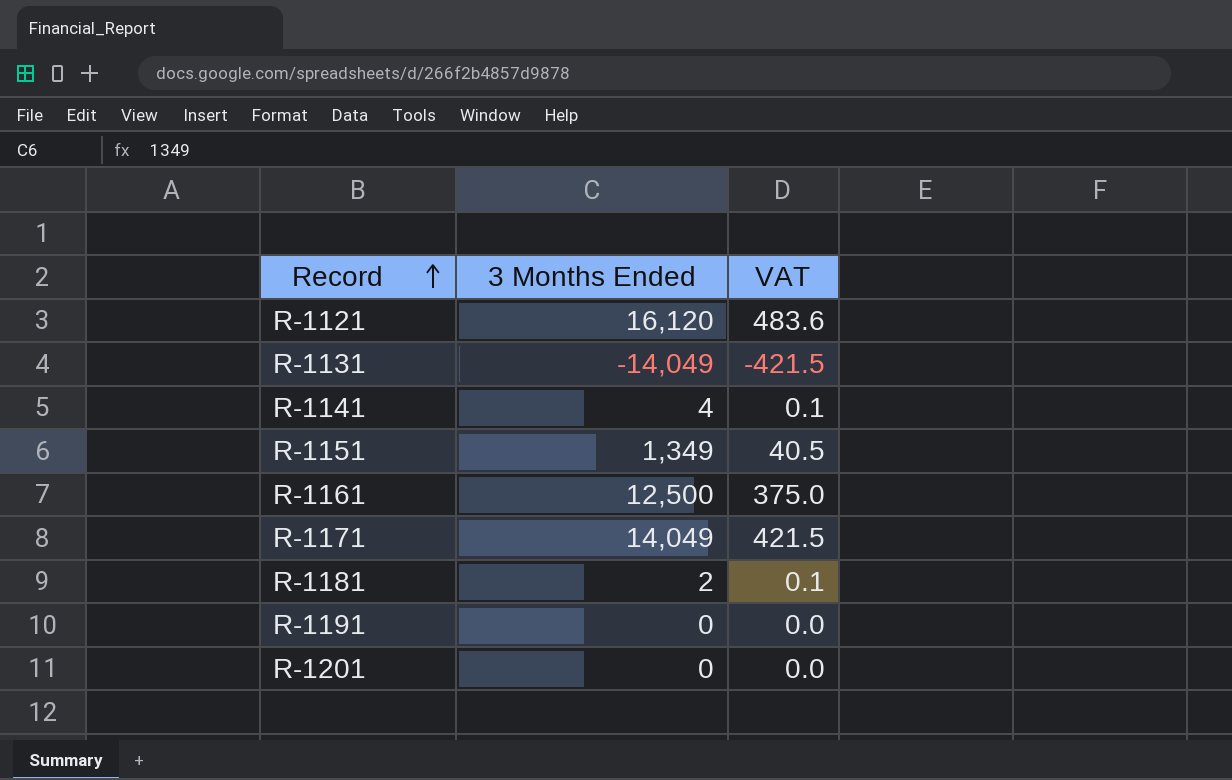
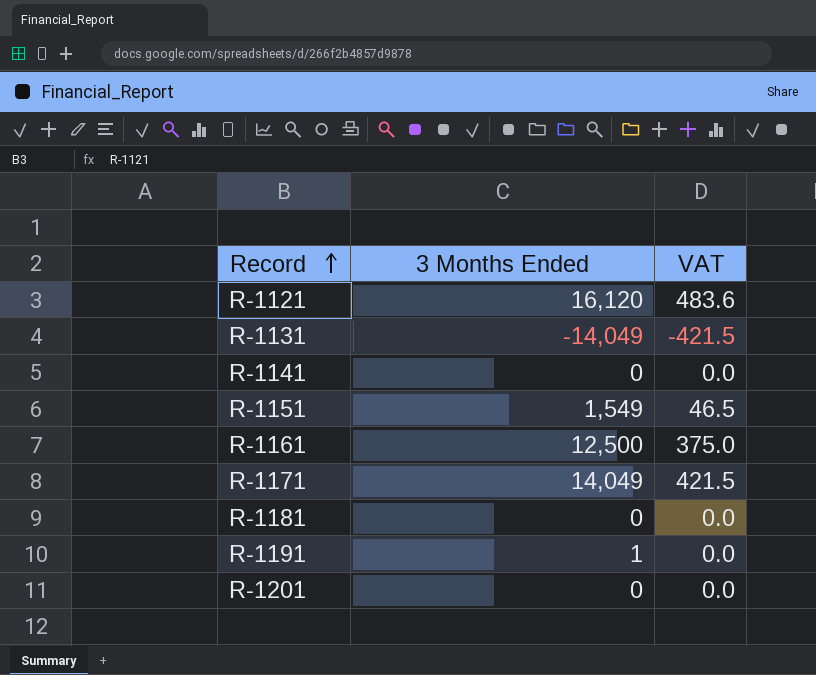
R-1141 | 3 Months Ended: 4 -> 0
R-1141 | VAT: 0.1 -> 0.0
R-1151 | 3 Months Ended: 1,349 -> 1,549
R-1151 | VAT: 40.5 -> 46.5
R-1181 | 3 Months Ended: 2 -> 0
R-1181 | VAT: 0.1 -> 0.0
R-1191 | 3 Months Ended: 0 -> 1

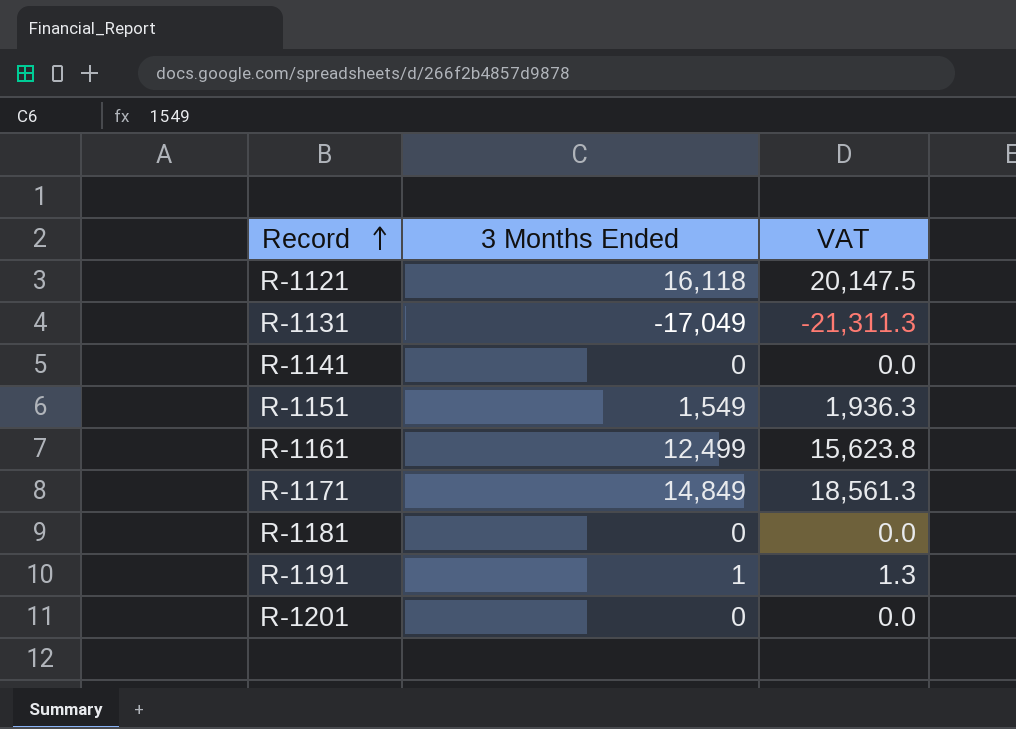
column VAT | formula: [3 Months Ended] * 0.03 -> [3 Months Ended] * 1.25
R-1121 | 3 Months Ended: 16,120 -> 16,118
R-1131 | 3 Months Ended: -14,049 -> -17,049
R-1161 | 3 Months Ended: 12,500 -> 12,499
R-1171 | 3 Months Ended: 14,049 -> 14,849

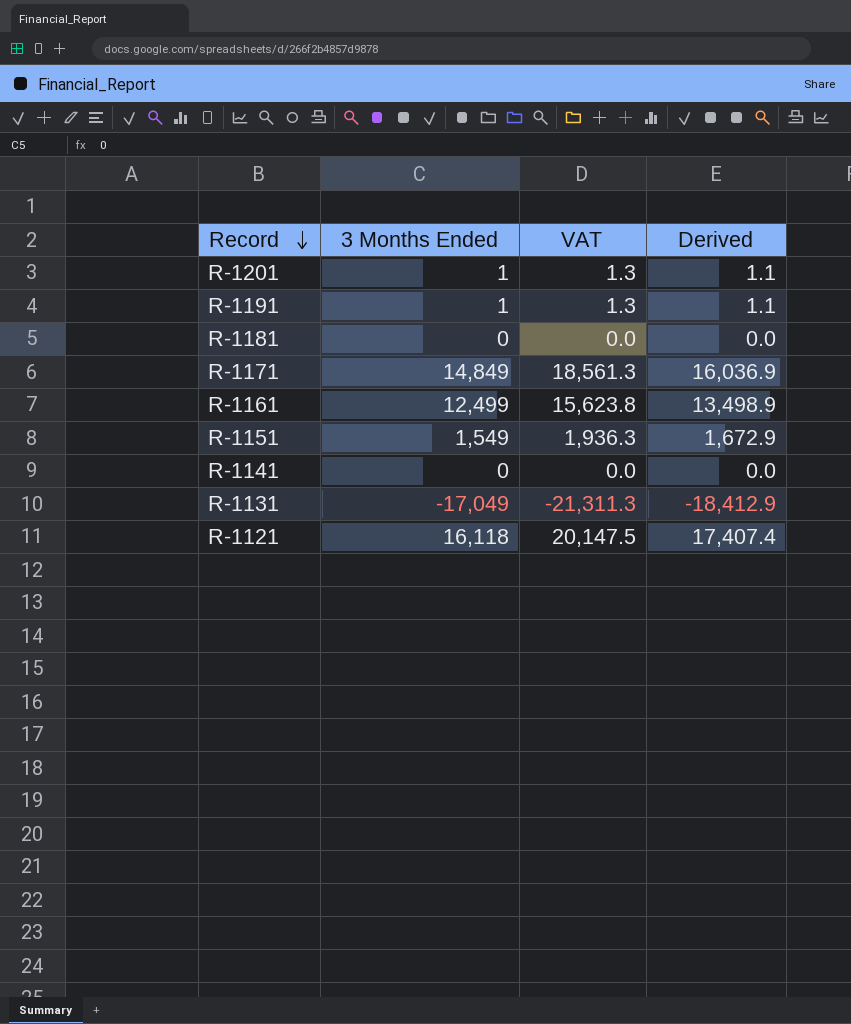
row order: Record ascending -> Record descending
column Derived | formula: none -> [3 Months Ended] * 1.08
R-1201 | 3 Months Ended: 0 -> 1
R-1201 | VAT: 0.0 -> 1.3

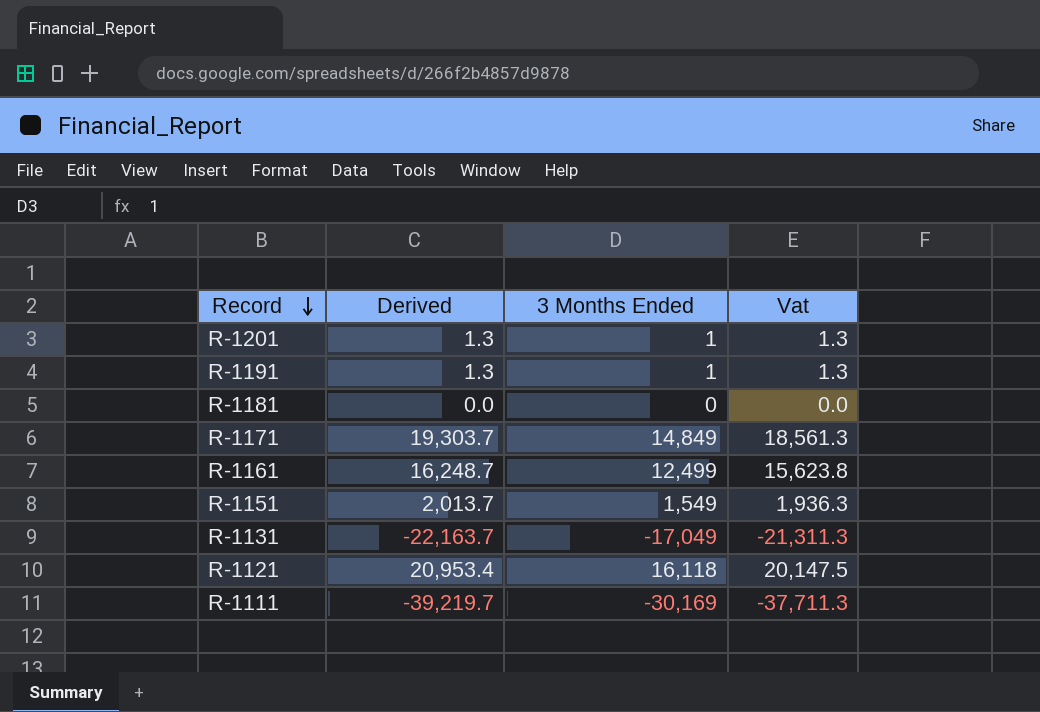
column Derived | formula: [3 Months Ended] * 1.08 -> [3 Months Ended] * 1.3
column Derived | position: 4 -> 2
column name: VAT -> Vat
row R-1141: 0 | 0.0 | 0.0 -> none
row R-1111: none -> -39,219.7 | -30,169 | -37,711.3

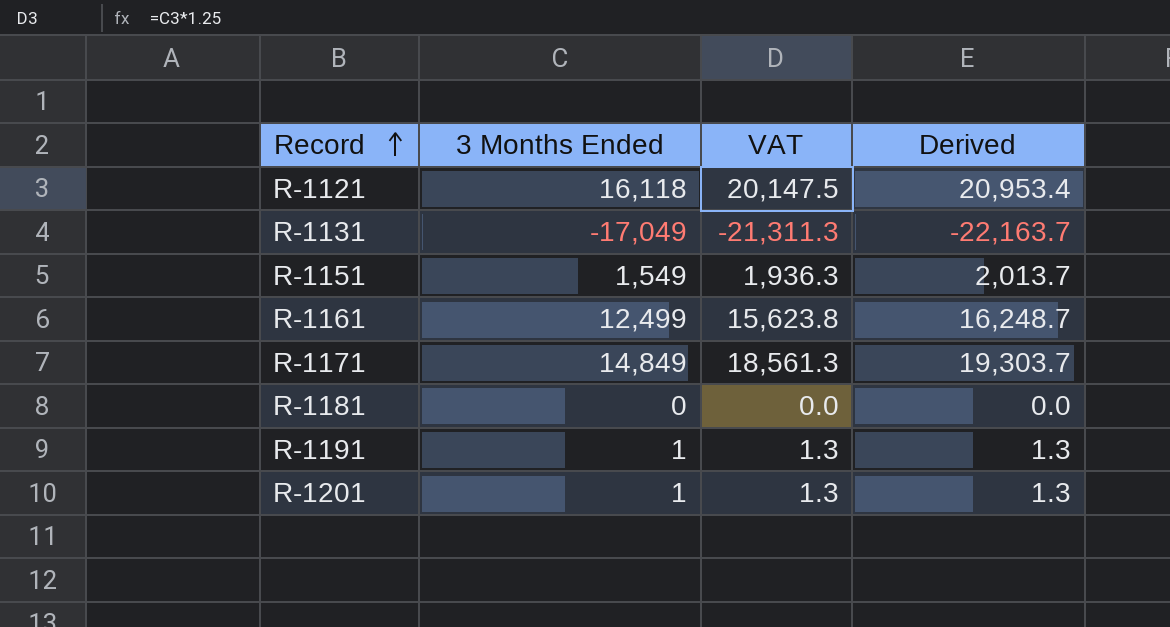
row order: Record descending -> Record ascending
column name: Vat -> VAT
column Derived | position: 2 -> 4
row R-1111: -39,219.7 | -30,169 | -37,711.3 -> none

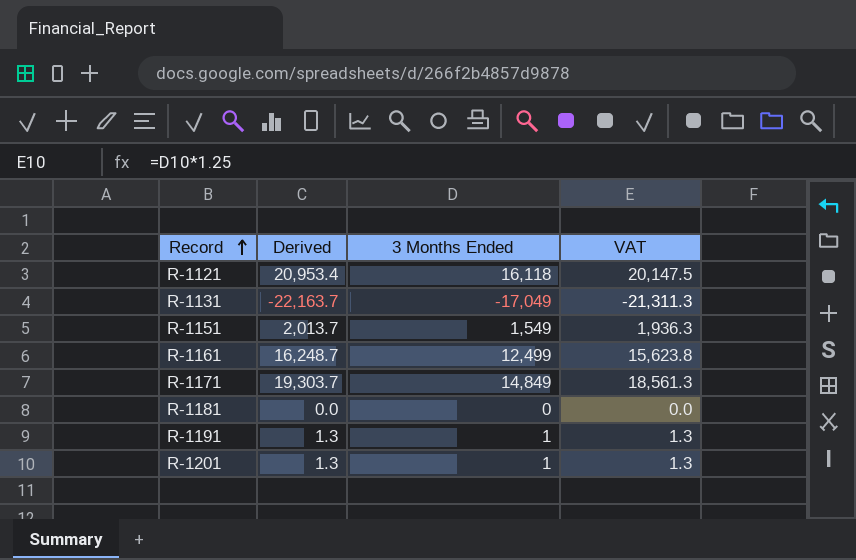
column Derived | position: 4 -> 2

